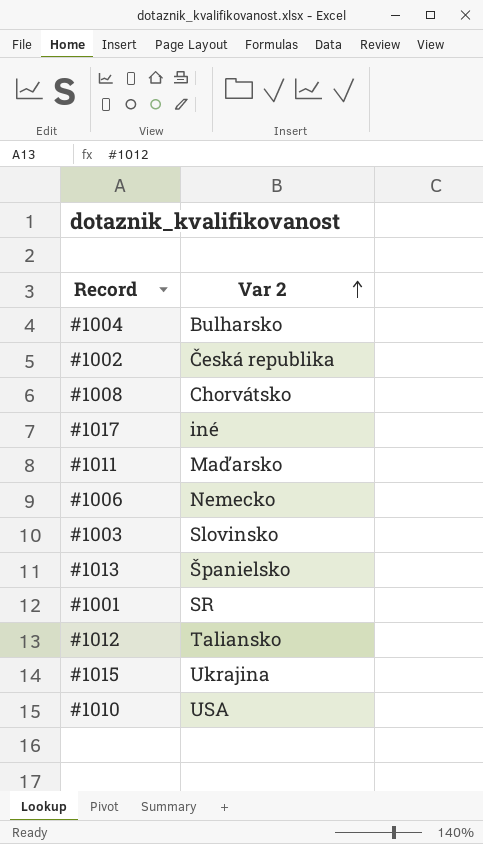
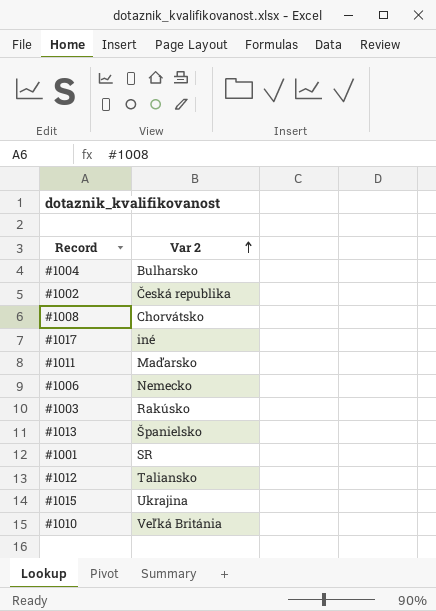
#1003 | Var 2: Slovinsko -> Rakúsko
#1010 | Var 2: USA -> Veľká Británia

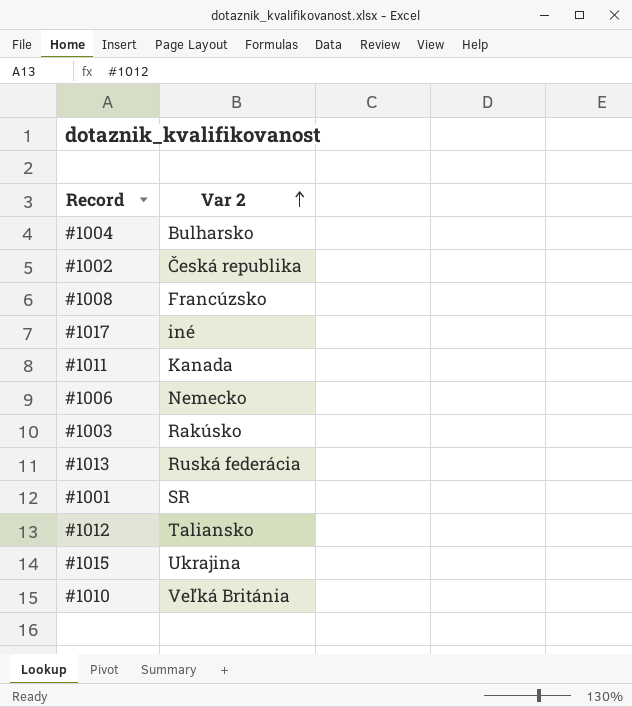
#1008 | Var 2: Chorvátsko -> Francúzsko
#1011 | Var 2: Maďarsko -> Kanada
#1013 | Var 2: Španielsko -> Ruská federácia

